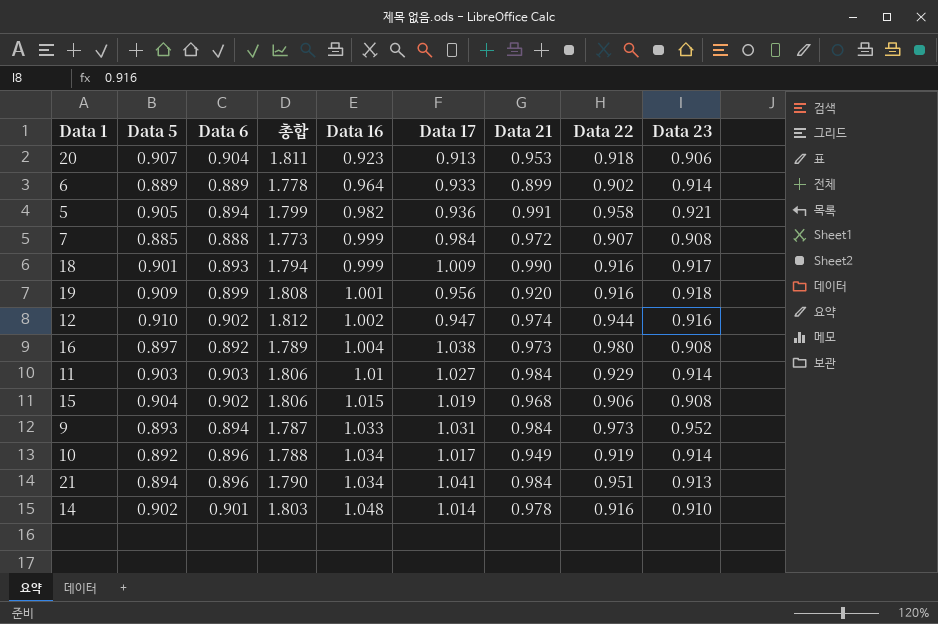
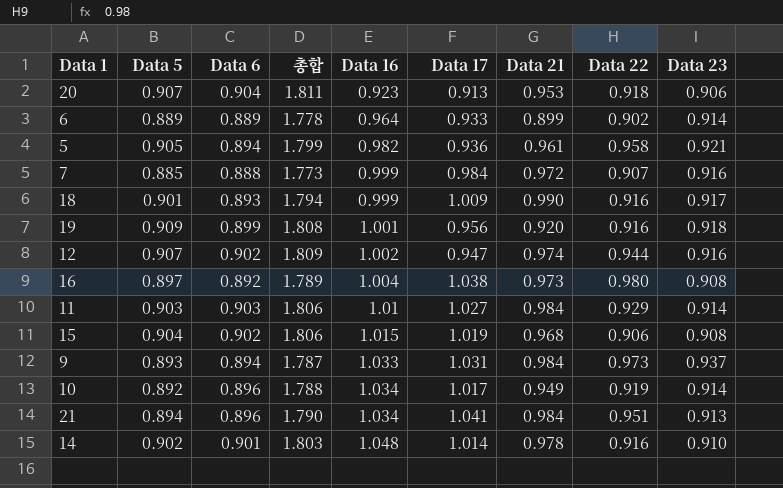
5 | Data 21: 0.991 -> 0.961
7 | Data 23: 0.908 -> 0.916
12 | Data 5: 0.910 -> 0.907
12 | 총합: 1.812 -> 1.809
9 | Data 23: 0.952 -> 0.937

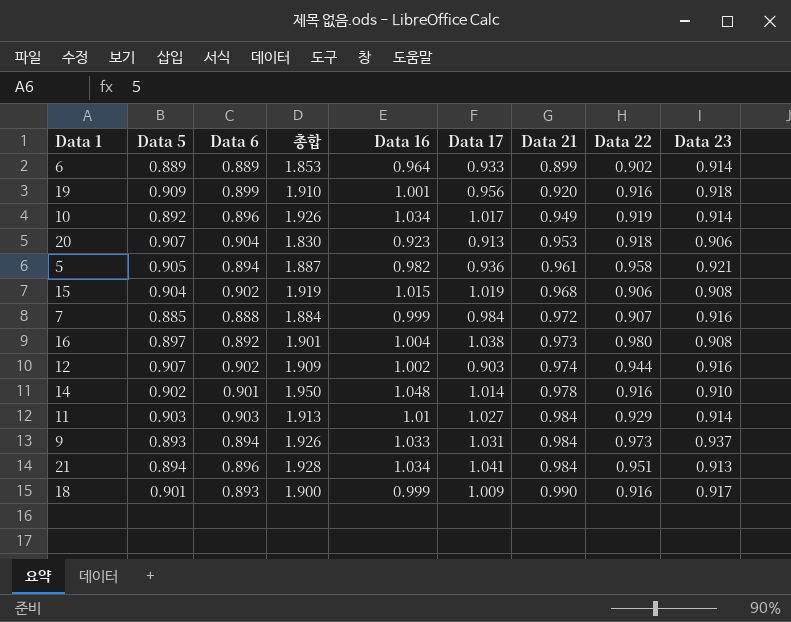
row order: Data 16 ascending -> Data 21 ascending
column 총합 | formula: [Data 5] + [Data 6] -> [Data 5] + [Data 16]
12 | Data 17: 0.947 -> 0.903

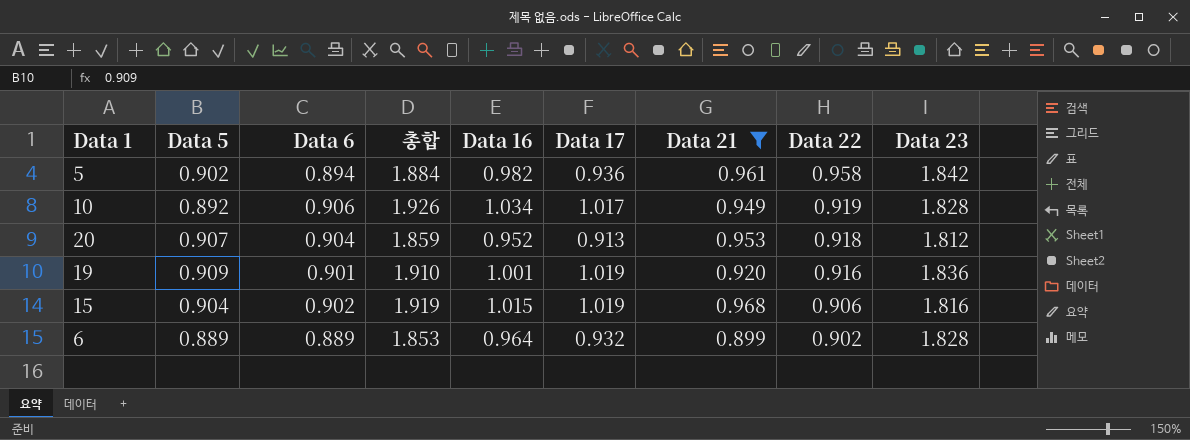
filter: none -> Data 21 <= 0.968
row order: Data 21 ascending -> Data 22 descending
5 | Data 5: 0.905 -> 0.902
5 | 총합: 1.887 -> 1.884
5 | Data 23: 0.921 -> 1.842
10 | Data 6: 0.896 -> 0.906
10 | Data 23: 0.914 -> 1.828
20 | 총합: 1.830 -> 1.859
20 | Data 16: 0.923 -> 0.952
20 | Data 23: 0.906 -> 1.812
19 | Data 6: 0.899 -> 0.901
19 | Data 17: 0.956 -> 1.019
19 | Data 23: 0.918 -> 1.836
15 | Data 23: 0.908 -> 1.816
6 | Data 17: 0.933 -> 0.932
6 | Data 23: 0.914 -> 1.828

